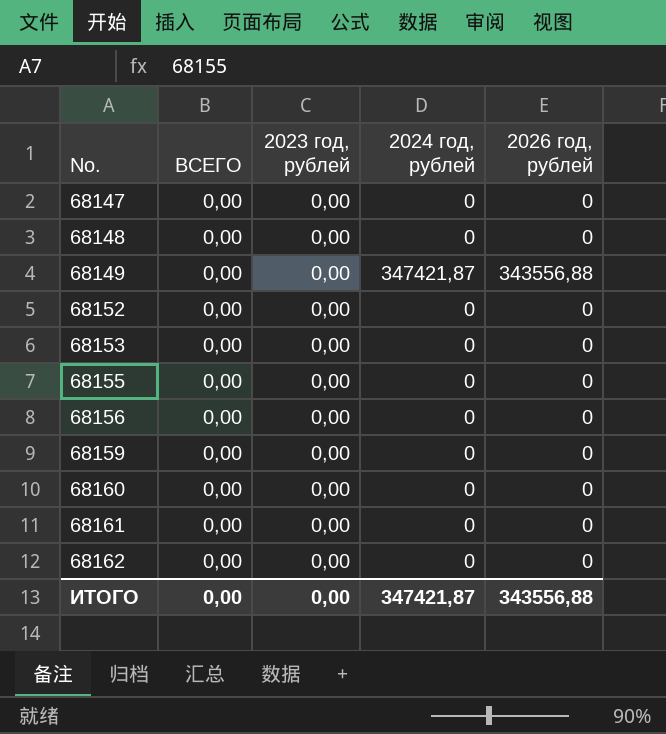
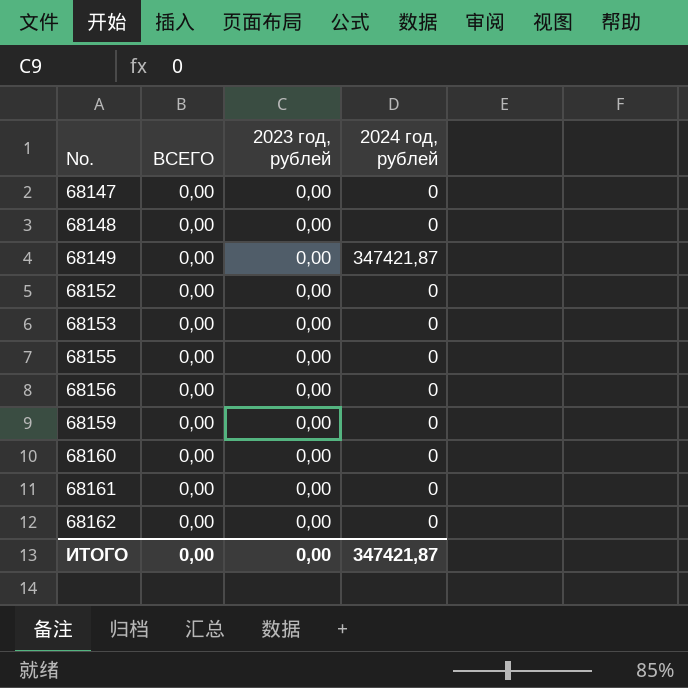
column 2026 год, рублей | position: 5 -> none

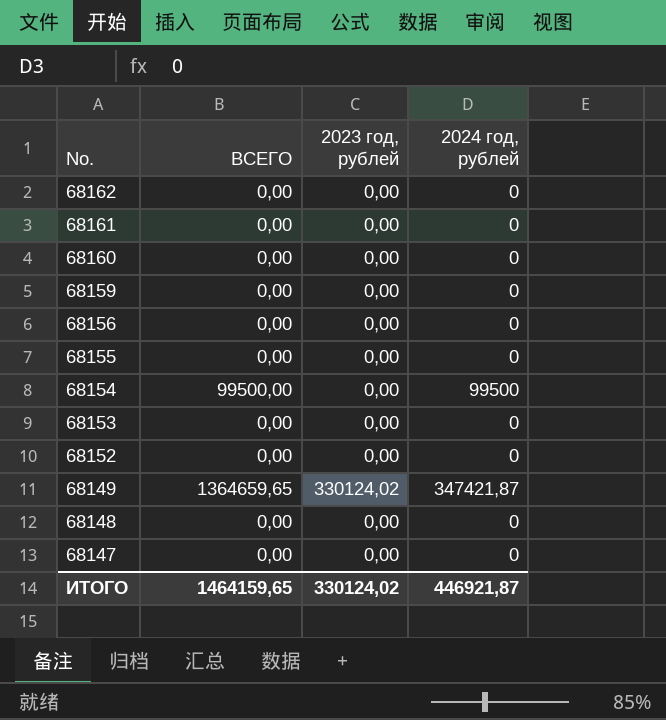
row order: No. ascending -> No. descending
row 68154: none -> 99500,00 | 0,00 | 99500
68149 | ВСЕГО: 0,00 -> 1364659,65
68149 | 2023 год, рублей: 0,00 -> 330124,02
ИТОГО | ВСЕГО: 0,00 -> 1464159,65
ИТОГО | 2023 год, рублей: 0,00 -> 330124,02
ИТОГО | 2024 год, рублей: 347421,87 -> 446921,87

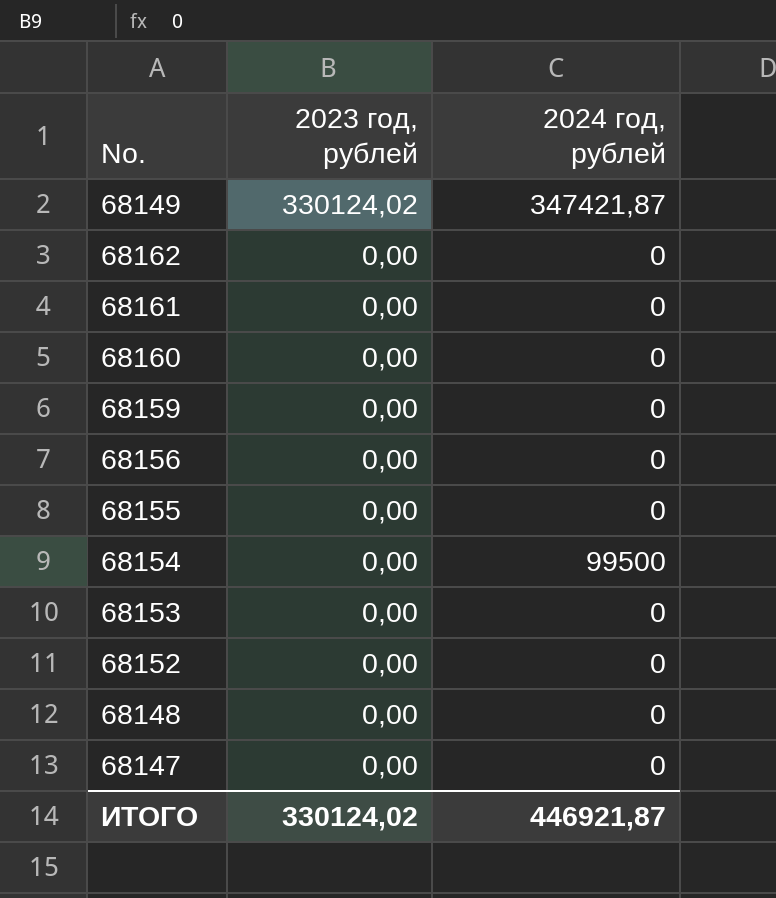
row order: No. descending -> 2023 год, рублей descending
column ВСЕГО | position: 2 -> none

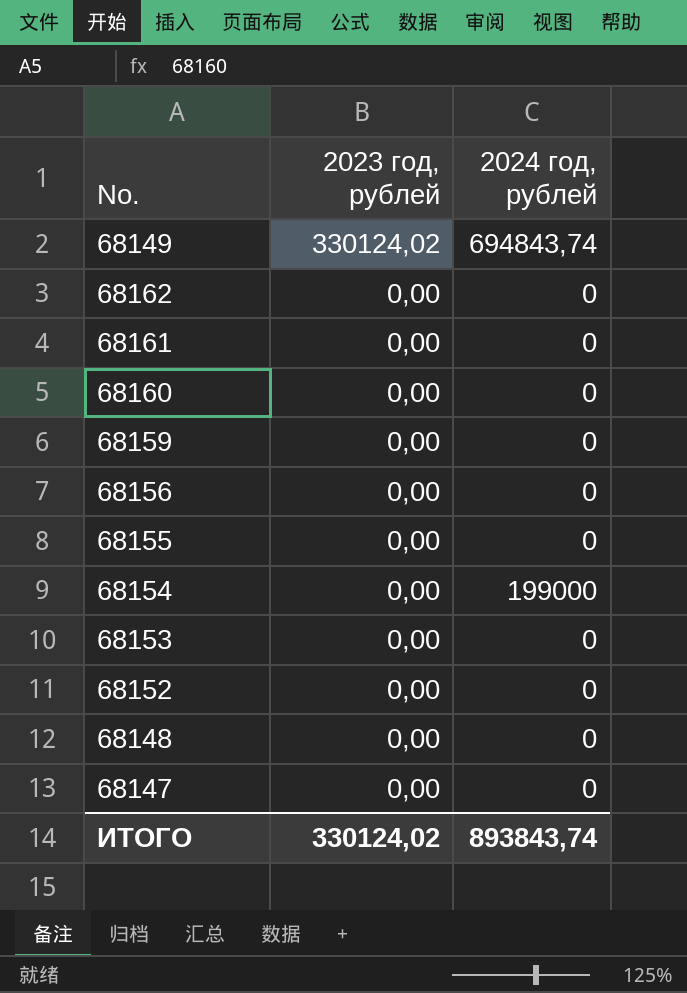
68149 | 2024 год, рублей: 347421,87 -> 694843,74
68154 | 2024 год, рублей: 99500 -> 199000
ИТОГО | 2024 год, рублей: 446921,87 -> 893843,74

